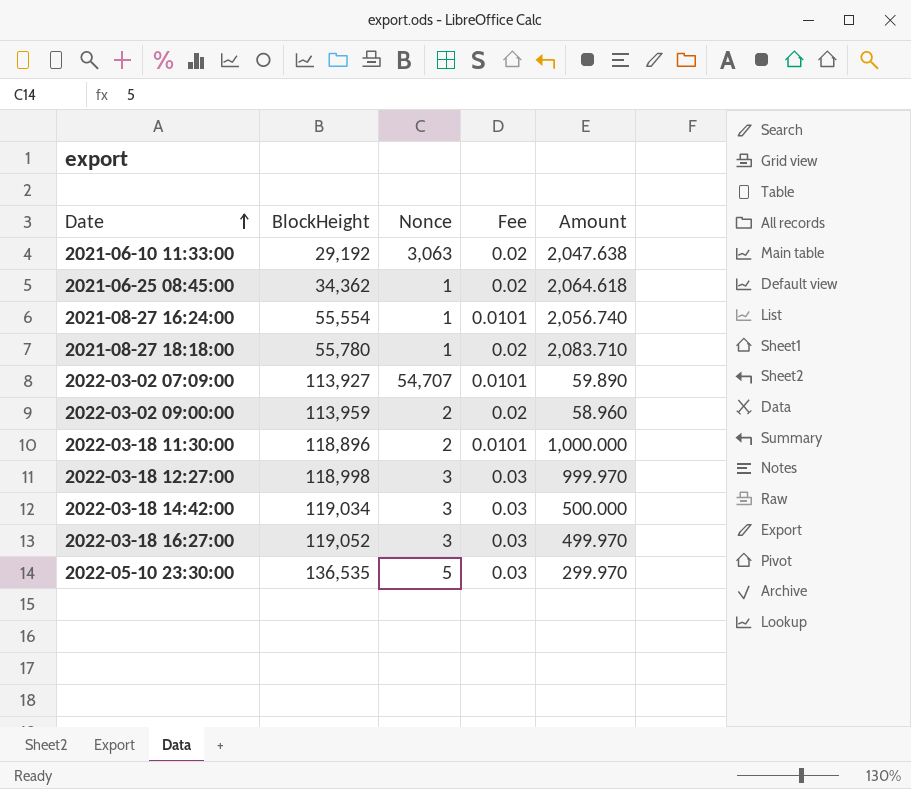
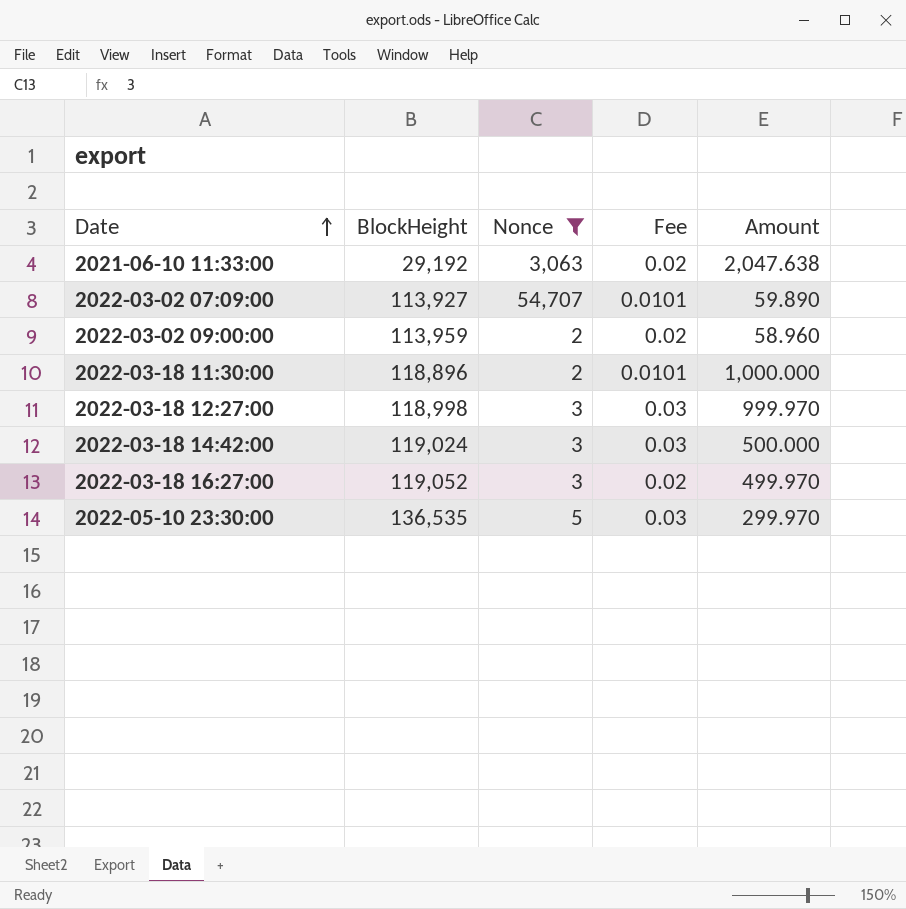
filter: none -> Nonce != 1
2022-03-18 14:42:00 | BlockHeight: 119,034 -> 119,024
2022-03-18 16:27:00 | Fee: 0.03 -> 0.02

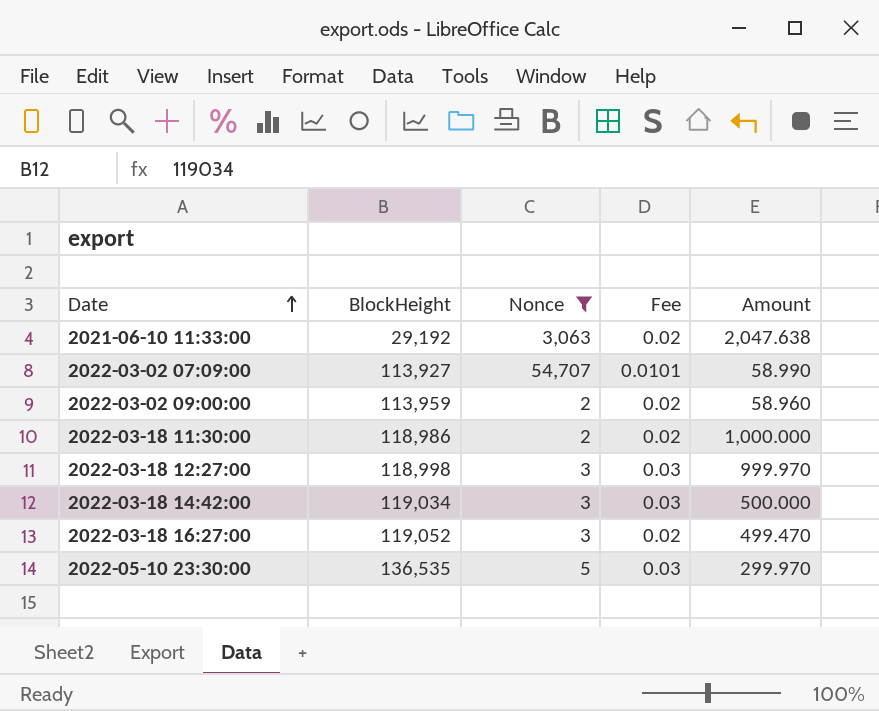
2022-03-02 07:09:00 | Amount: 59.890 -> 58.990
2022-03-18 11:30:00 | BlockHeight: 118,896 -> 118,986
2022-03-18 11:30:00 | Fee: 0.0101 -> 0.02
2022-03-18 14:42:00 | BlockHeight: 119,024 -> 119,034
2022-03-18 16:27:00 | Amount: 499.970 -> 499.470

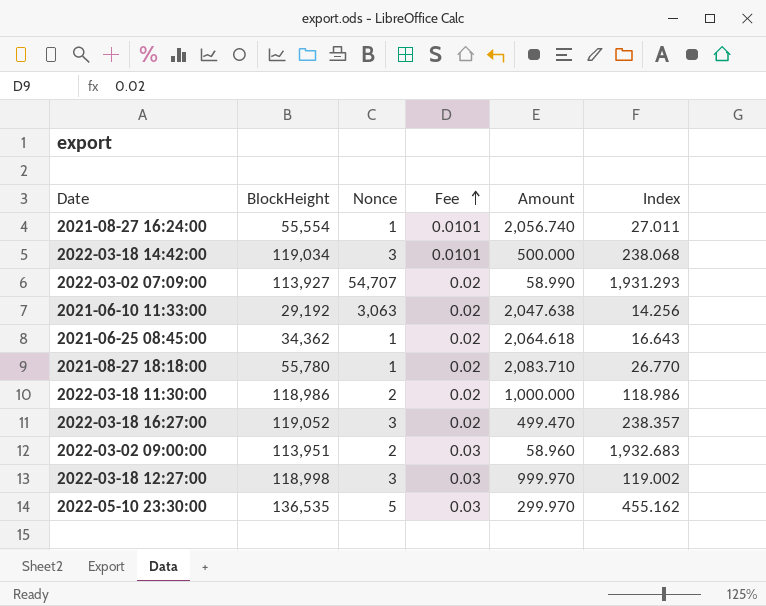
filter: Nonce != 1 -> none
row order: Date ascending -> Fee ascending
column Index | formula: none -> [BlockHeight] / [Amount]
2022-03-18 14:42:00 | Fee: 0.03 -> 0.0101
2022-03-02 07:09:00 | Fee: 0.0101 -> 0.02
2022-03-02 09:00:00 | BlockHeight: 113,959 -> 113,951
2022-03-02 09:00:00 | Fee: 0.02 -> 0.03

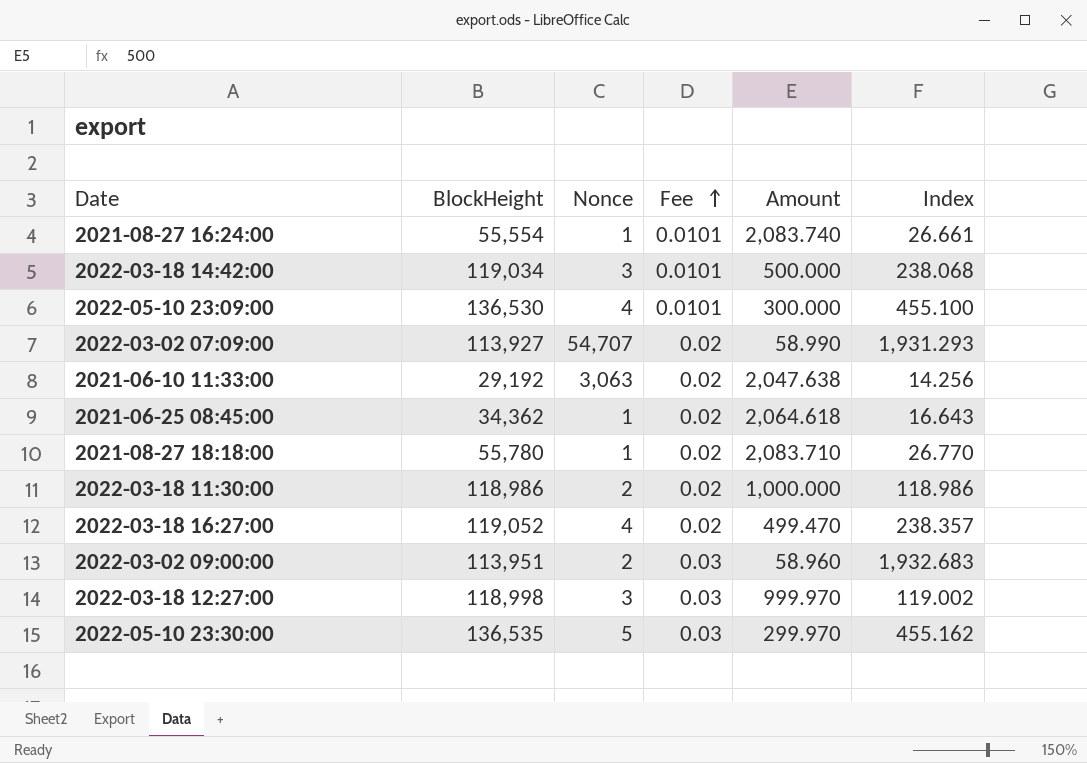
2021-08-27 16:24:00 | Amount: 2,056.740 -> 2,083.740
2021-08-27 16:24:00 | Index: 27.011 -> 26.661
row 2022-05-10 23:09:00: none -> 136,530 | 4 | 0.0101 | 300.000 | 455.100
2022-03-18 16:27:00 | Nonce: 3 -> 4

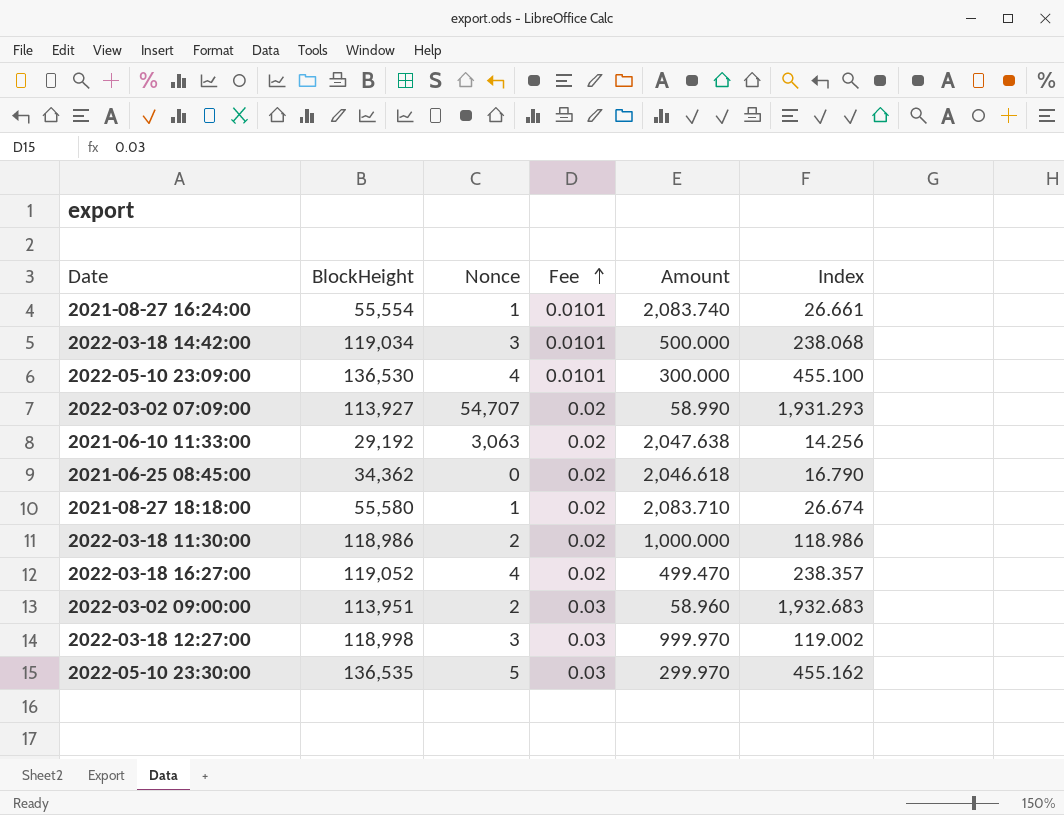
2021-06-25 08:45:00 | Nonce: 1 -> 0
2021-06-25 08:45:00 | Amount: 2,064.618 -> 2,046.618
2021-06-25 08:45:00 | Index: 16.643 -> 16.790
2021-08-27 18:18:00 | BlockHeight: 55,780 -> 55,580
2021-08-27 18:18:00 | Index: 26.770 -> 26.674

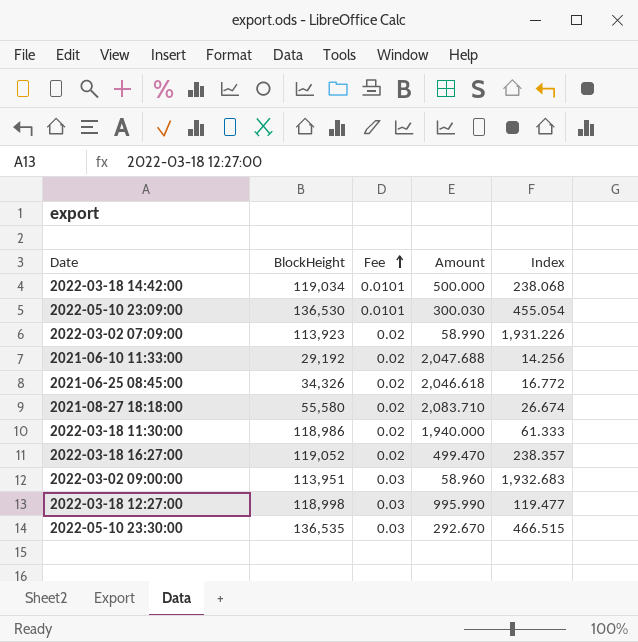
column Nonce | position: 3 -> none
row 2021-08-27 16:24:00: 55,554 | 1 | 0.0101 | 2,083.740 | 26.661 -> none
2022-05-10 23:09:00 | Amount: 300.000 -> 300.030
2022-05-10 23:09:00 | Index: 455.100 -> 455.054
2022-03-02 07:09:00 | BlockHeight: 113,927 -> 113,923
2022-03-02 07:09:00 | Index: 1,931.293 -> 1,931.226
2021-06-10 11:33:00 | Amount: 2,047.638 -> 2,047.688
2021-06-25 08:45:00 | BlockHeight: 34,362 -> 34,326
2021-06-25 08:45:00 | Index: 16.790 -> 16.772
2022-03-18 11:30:00 | Amount: 1,000.000 -> 1,940.000
2022-03-18 11:30:00 | Index: 118.986 -> 61.333
2022-03-18 12:27:00 | Amount: 999.970 -> 995.990
2022-03-18 12:27:00 | Index: 119.002 -> 119.477
2022-05-10 23:30:00 | Amount: 299.970 -> 292.670
2022-05-10 23:30:00 | Index: 455.162 -> 466.515

